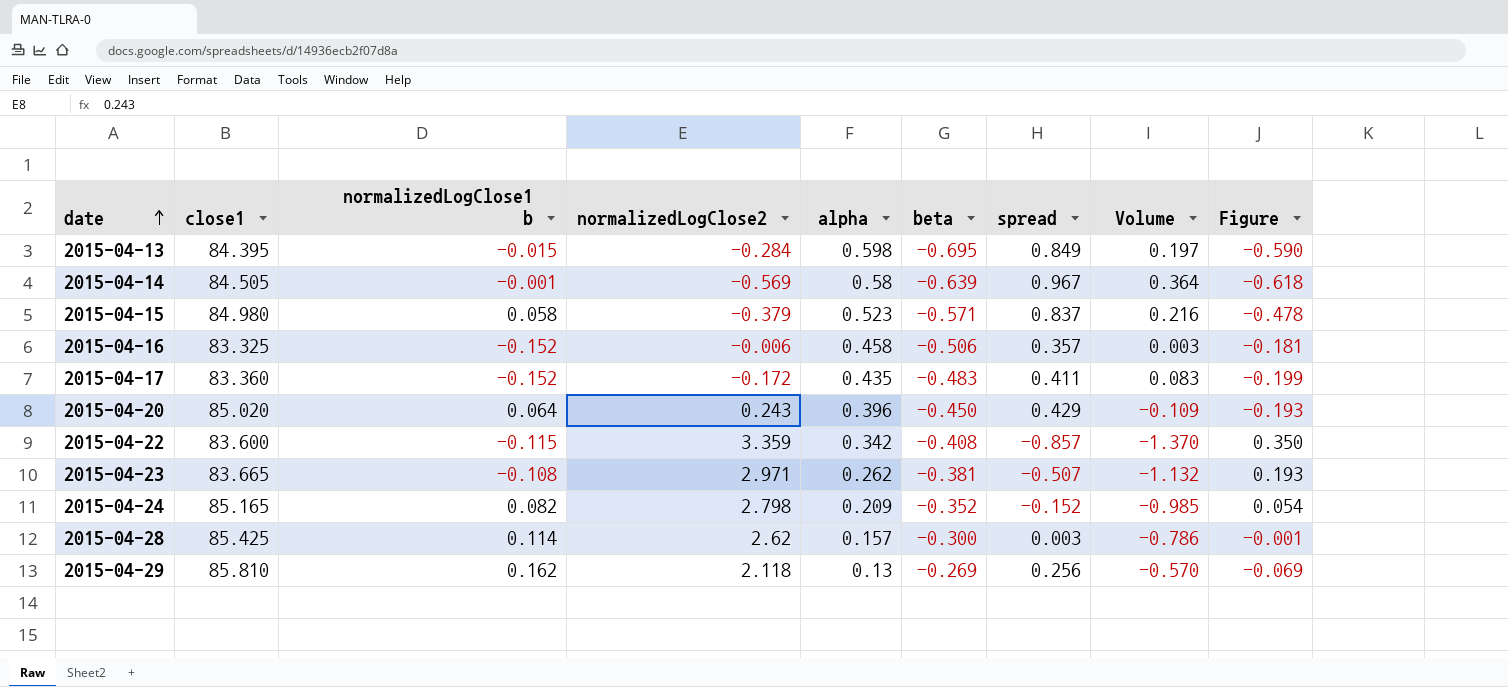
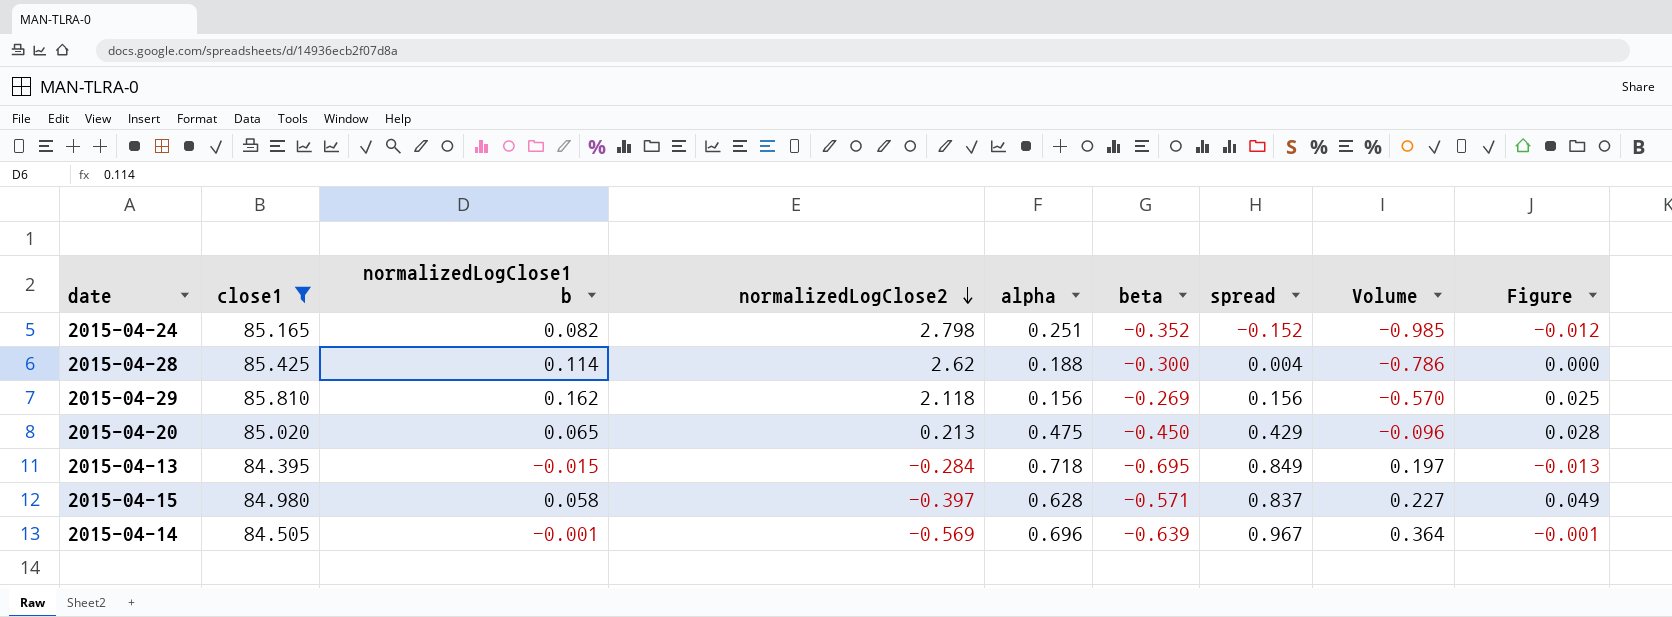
filter: none -> close1 >= 84.395
row order: date ascending -> normalizedLogClose2 descending
column Figure | formula: [beta] * [spread] -> [normalizedLogClose1 b] * [spread]
2015-04-24 | alpha: 0.209 -> 0.251
2015-04-28 | alpha: 0.157 -> 0.188
2015-04-28 | spread: 0.003 -> 0.004
2015-04-29 | alpha: 0.13 -> 0.156
2015-04-29 | spread: 0.256 -> 0.156
2015-04-20 | normalizedLogClose1 b: 0.064 -> 0.065
2015-04-20 | normalizedLogClose2: 0.243 -> 0.213
2015-04-20 | alpha: 0.396 -> 0.475
2015-04-20 | Volume: -0.109 -> -0.096
2015-04-13 | alpha: 0.598 -> 0.718
2015-04-15 | normalizedLogClose2: -0.379 -> -0.397
2015-04-15 | alpha: 0.523 -> 0.628
2015-04-15 | Volume: 0.216 -> 0.227
2015-04-14 | alpha: 0.58 -> 0.696

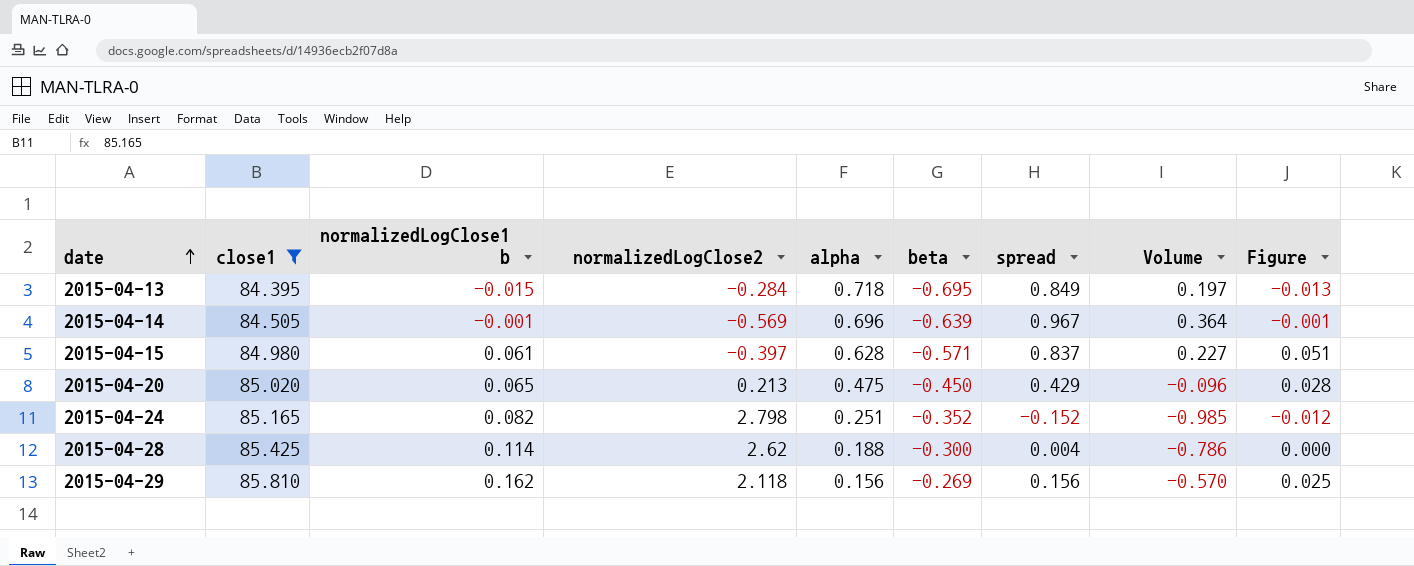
row order: normalizedLogClose2 descending -> date ascending
2015-04-15 | normalizedLogClose1 b: 0.058 -> 0.061
2015-04-15 | Figure: 0.049 -> 0.051

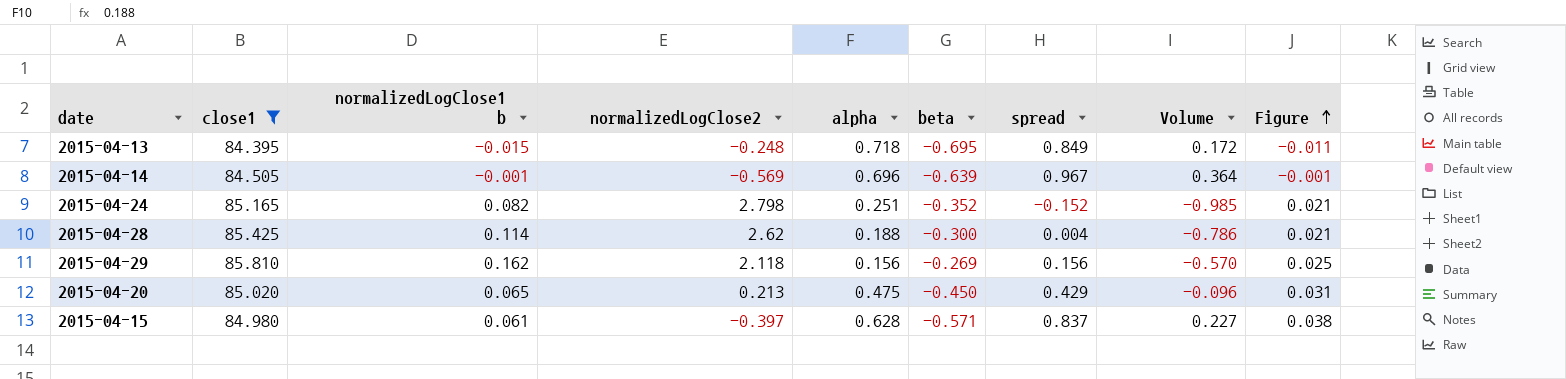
row order: date ascending -> Figure ascending
column Figure | formula: [normalizedLogClose1 b] * [spread] -> [normalizedLogClose1 b] * [alpha]
2015-04-13 | normalizedLogClose2: -0.284 -> -0.248
2015-04-13 | Volume: 0.197 -> 0.172

